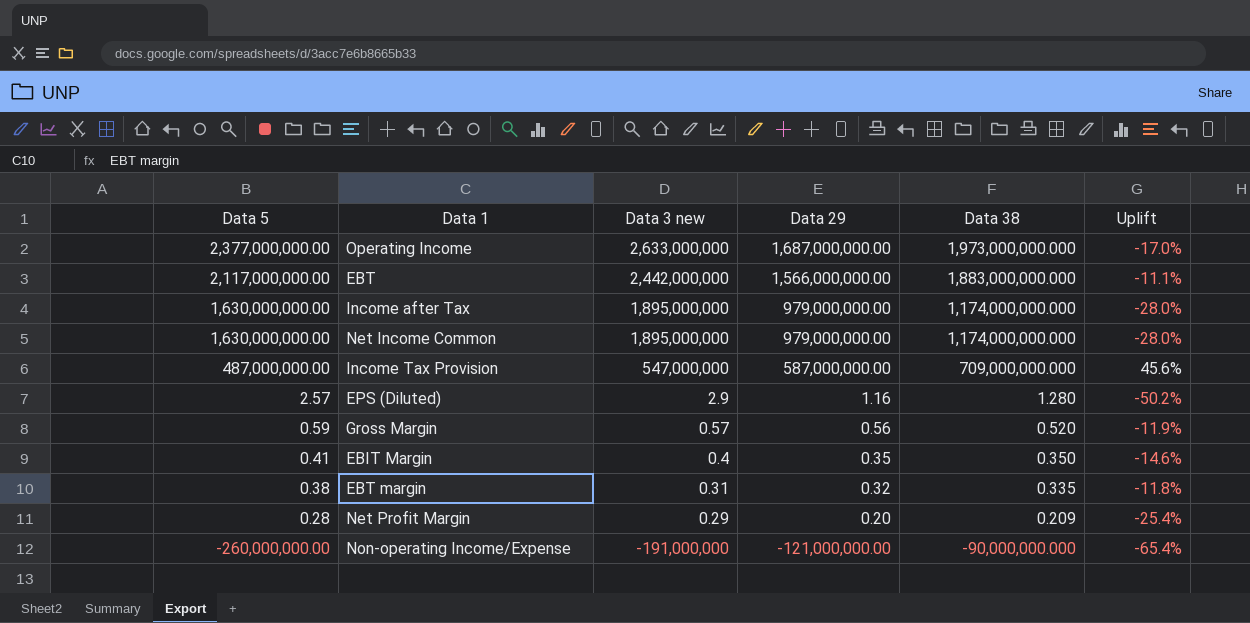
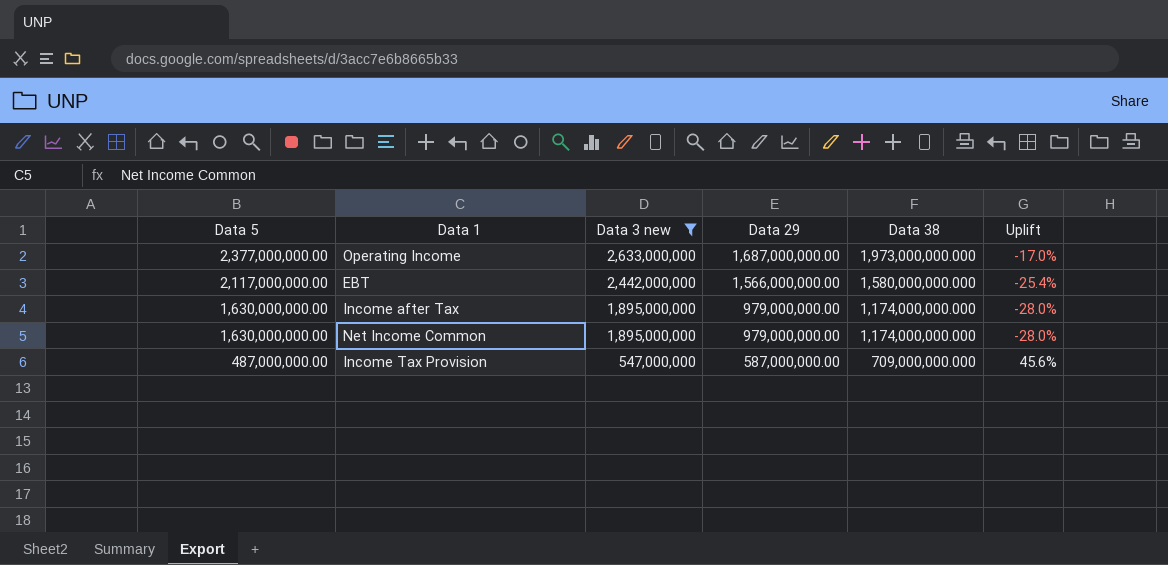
filter: none -> Data 3 new >= 547,000,000
EBT | Data 38: 1,883,000,000.000 -> 1,580,000,000.000
EBT | Uplift: -11.1% -> -25.4%

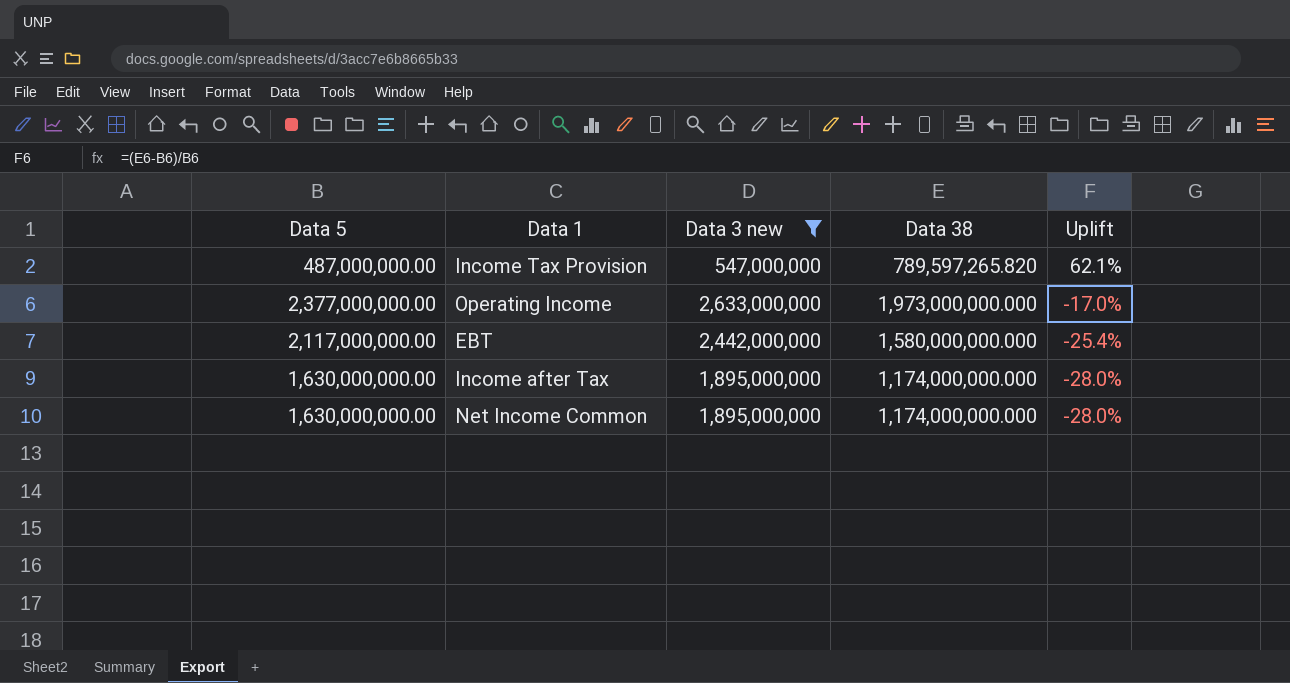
row order: Data 5 descending -> Uplift descending
column Data 29 | position: 4 -> none
Income Tax Provision | Data 38: 709,000,000.000 -> 789,597,265.820
Income Tax Provision | Uplift: 45.6% -> 62.1%

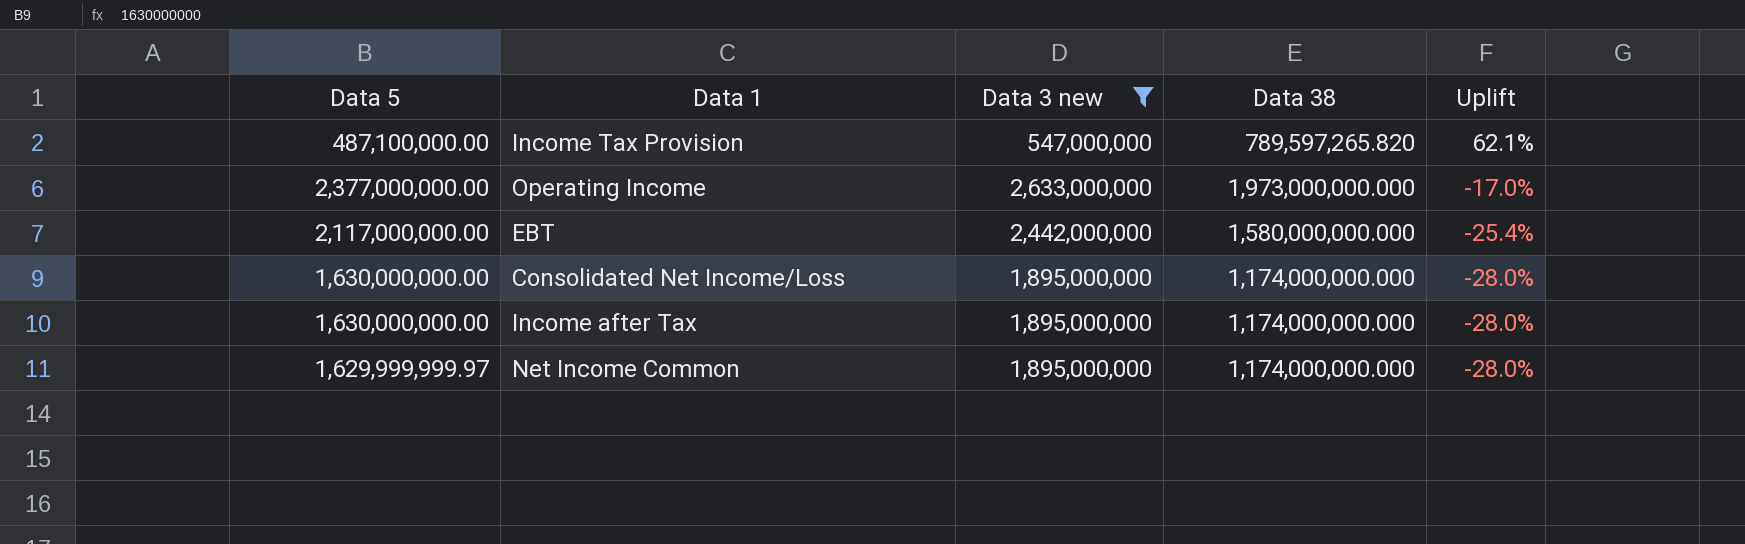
Income Tax Provision | Data 5: 487,000,000.00 -> 487,100,000.00
row Consolidated Net Income/Loss: none -> 1,630,000,000.00 | 1,895,000,000 | 1,174,000,000.000 | -28.0%
Net Income Common | Data 5: 1,630,000,000.00 -> 1,629,999,999.97

